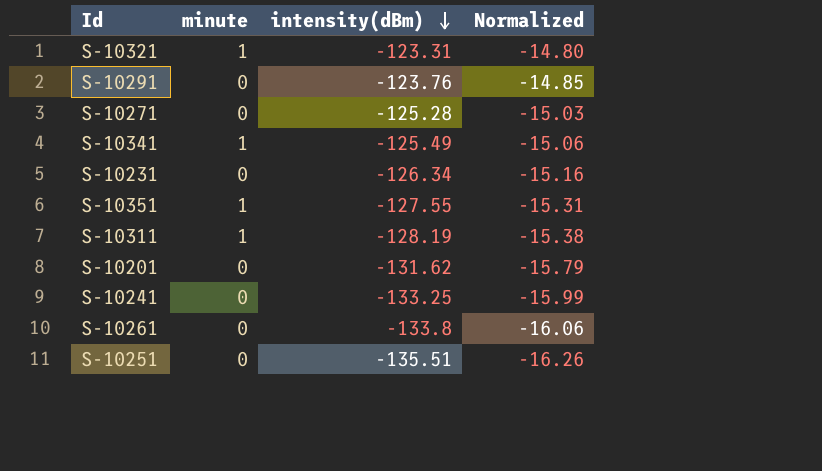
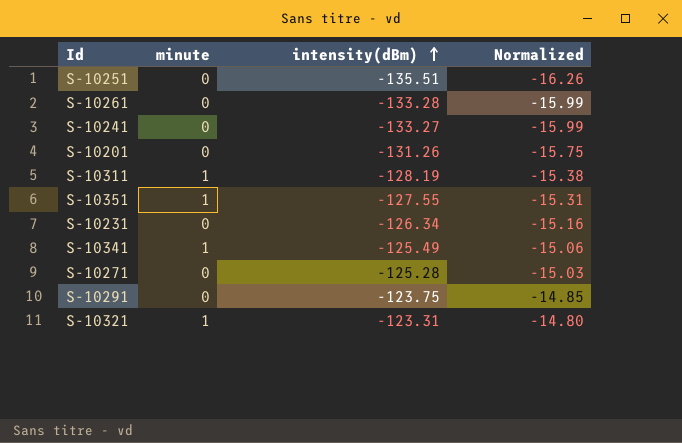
row order: intensity(dBm) descending -> intensity(dBm) ascending
S-10261 | intensity(dBm): -133.8 -> -133.28
S-10261 | Normalized: -16.06 -> -15.99
S-10241 | intensity(dBm): -133.25 -> -133.27
S-10201 | intensity(dBm): -131.62 -> -131.26
S-10201 | Normalized: -15.79 -> -15.75
S-10291 | intensity(dBm): -123.76 -> -123.75

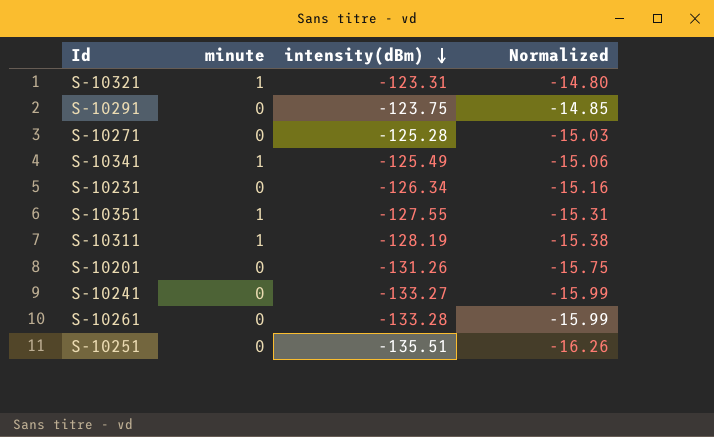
row order: intensity(dBm) ascending -> intensity(dBm) descending

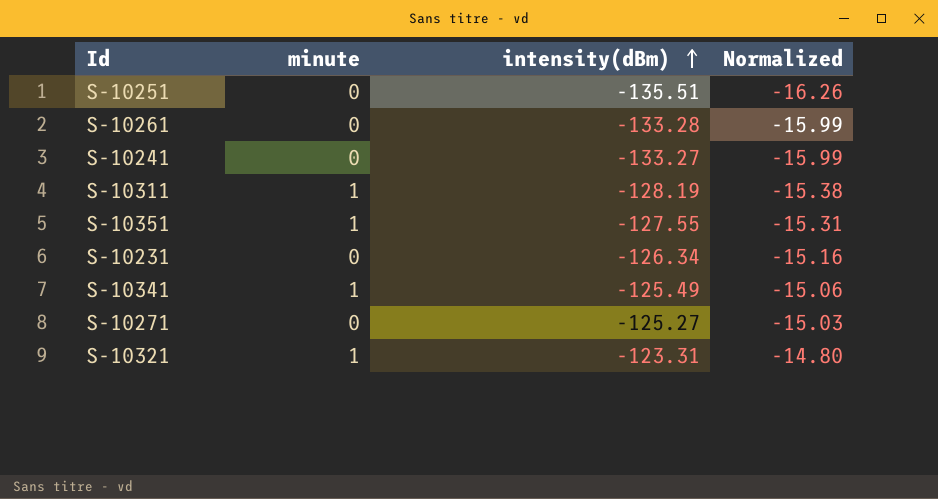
row order: intensity(dBm) descending -> intensity(dBm) ascending
row S-10291: 0 | -123.75 | -14.85 -> none
row S-10201: 0 | -131.26 | -15.75 -> none
S-10271 | intensity(dBm): -125.28 -> -125.27

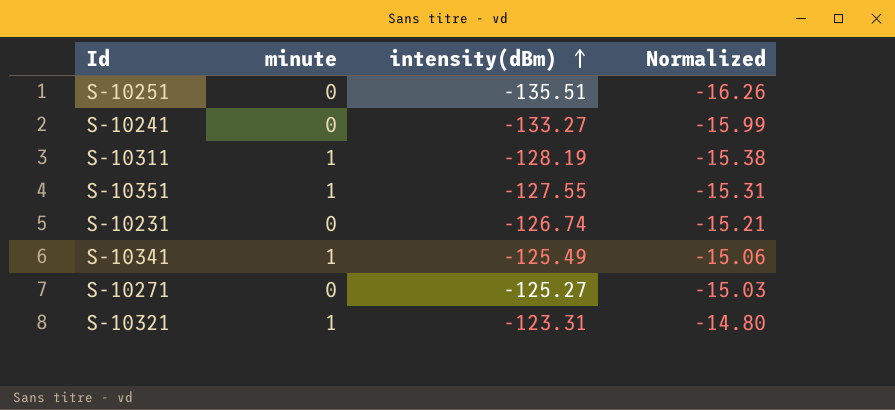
row S-10261: 0 | -133.28 | -15.99 -> none
S-10231 | intensity(dBm): -126.34 -> -126.74
S-10231 | Normalized: -15.16 -> -15.21

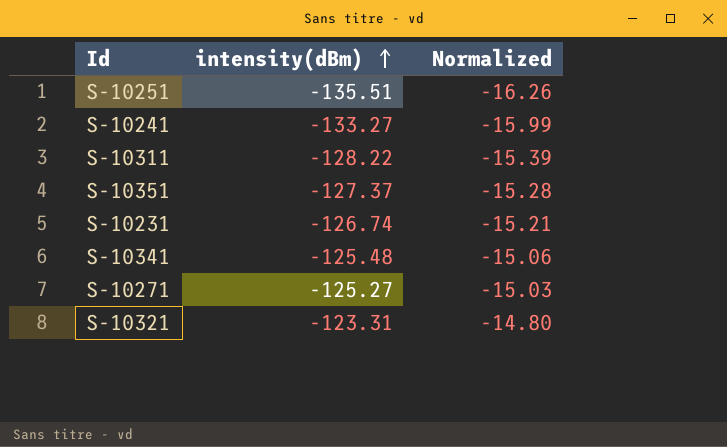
column minute | position: 2 -> none
S-10311 | intensity(dBm): -128.19 -> -128.22
S-10311 | Normalized: -15.38 -> -15.39
S-10351 | intensity(dBm): -127.55 -> -127.37
S-10351 | Normalized: -15.31 -> -15.28
S-10341 | intensity(dBm): -125.49 -> -125.48

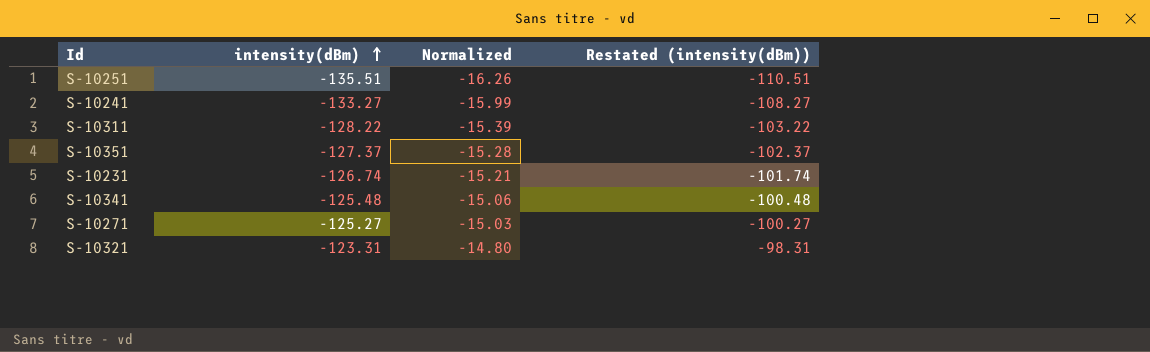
column Restated (intensity(dBm)) | formula: none -> [intensity(dBm)] + 25

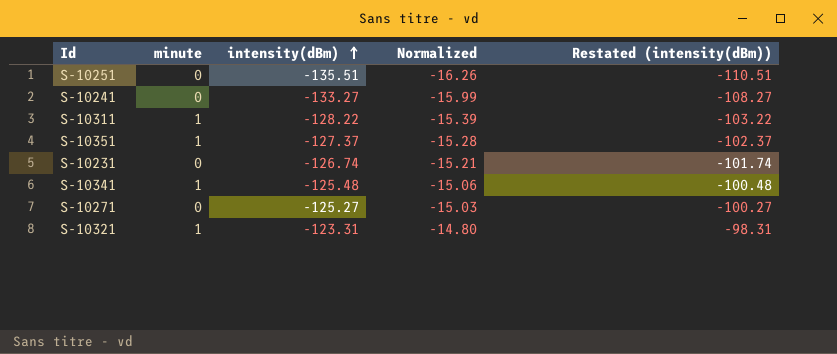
column minute | position: none -> 2

